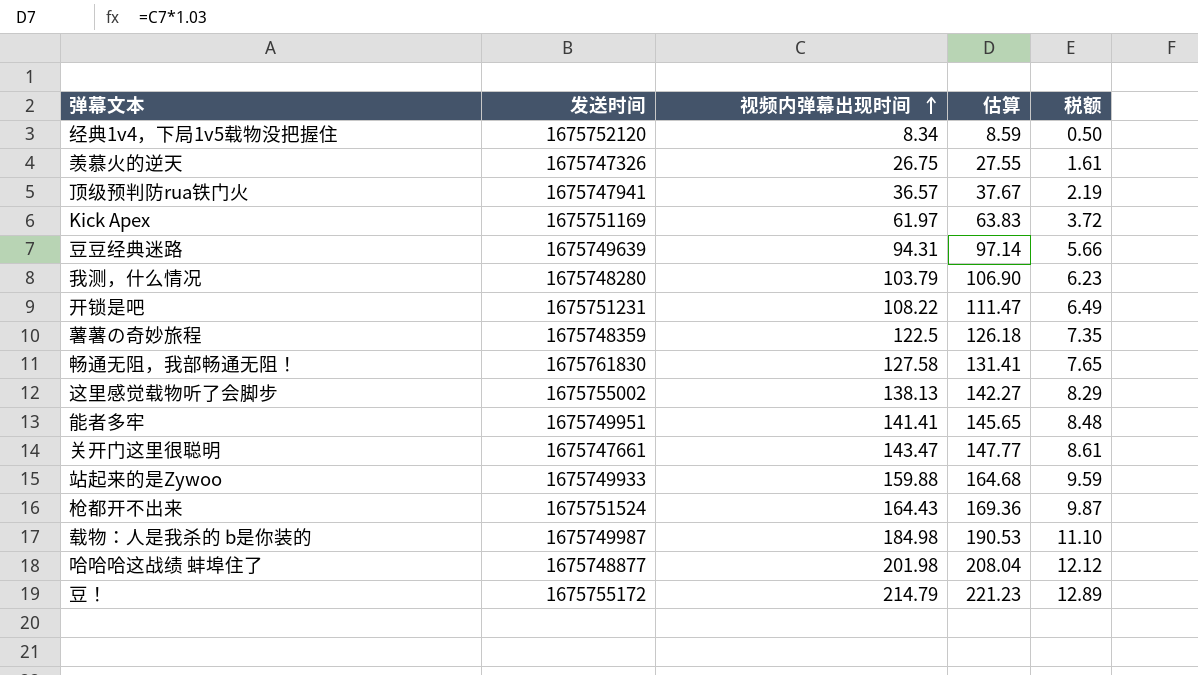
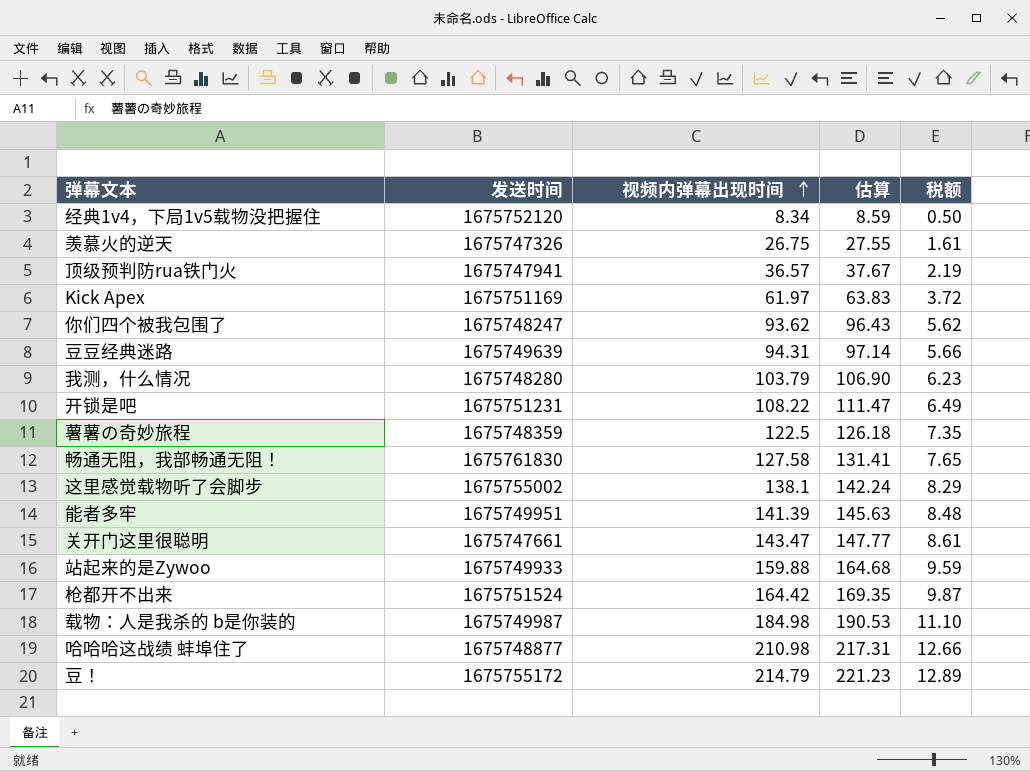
row 你们四个被我包围了: none -> 1675748247 | 93.62 | 96.43 | 5.62
这里感觉载物听了会脚步 | 视频内弹幕出现时间: 138.13 -> 138.1
这里感觉载物听了会脚步 | 估算: 142.27 -> 142.24
能者多牢 | 视频内弹幕出现时间: 141.41 -> 141.39
能者多牢 | 估算: 145.65 -> 145.63
枪都开不出来 | 视频内弹幕出现时间: 164.43 -> 164.42
枪都开不出来 | 估算: 169.36 -> 169.35
哈哈哈这战绩 蚌埠住了 | 视频内弹幕出现时间: 201.98 -> 210.98
哈哈哈这战绩 蚌埠住了 | 估算: 208.04 -> 217.31
哈哈哈这战绩 蚌埠住了 | 税额: 12.12 -> 12.66

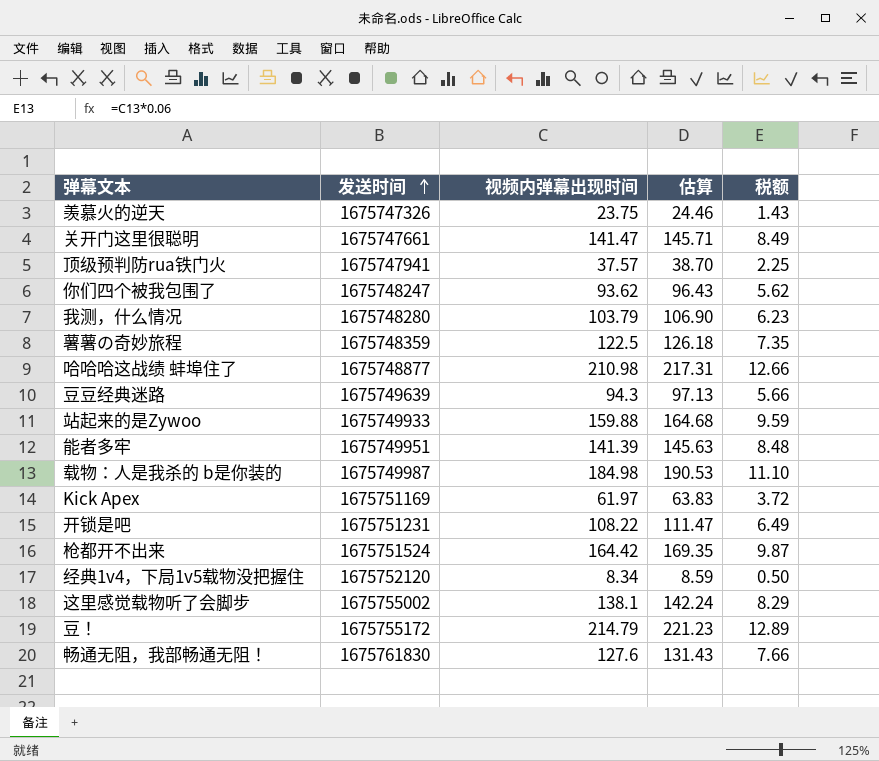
row order: 视频内弹幕出现时间 ascending -> 发送时间 ascending
羡慕火的逆天 | 视频内弹幕出现时间: 26.75 -> 23.75
羡慕火的逆天 | 估算: 27.55 -> 24.46
羡慕火的逆天 | 税额: 1.61 -> 1.43
关开门这里很聪明 | 视频内弹幕出现时间: 143.47 -> 141.47
关开门这里很聪明 | 估算: 147.77 -> 145.71
关开门这里很聪明 | 税额: 8.61 -> 8.49
顶级预判防rua铁门火 | 视频内弹幕出现时间: 36.57 -> 37.57
顶级预判防rua铁门火 | 估算: 37.67 -> 38.70
顶级预判防rua铁门火 | 税额: 2.19 -> 2.25
豆豆经典迷路 | 视频内弹幕出现时间: 94.31 -> 94.3
豆豆经典迷路 | 估算: 97.14 -> 97.13
畅通无阻，我部畅通无阻！ | 视频内弹幕出现时间: 127.58 -> 127.6
畅通无阻，我部畅通无阻！ | 估算: 131.41 -> 131.43
畅通无阻，我部畅通无阻！ | 税额: 7.65 -> 7.66

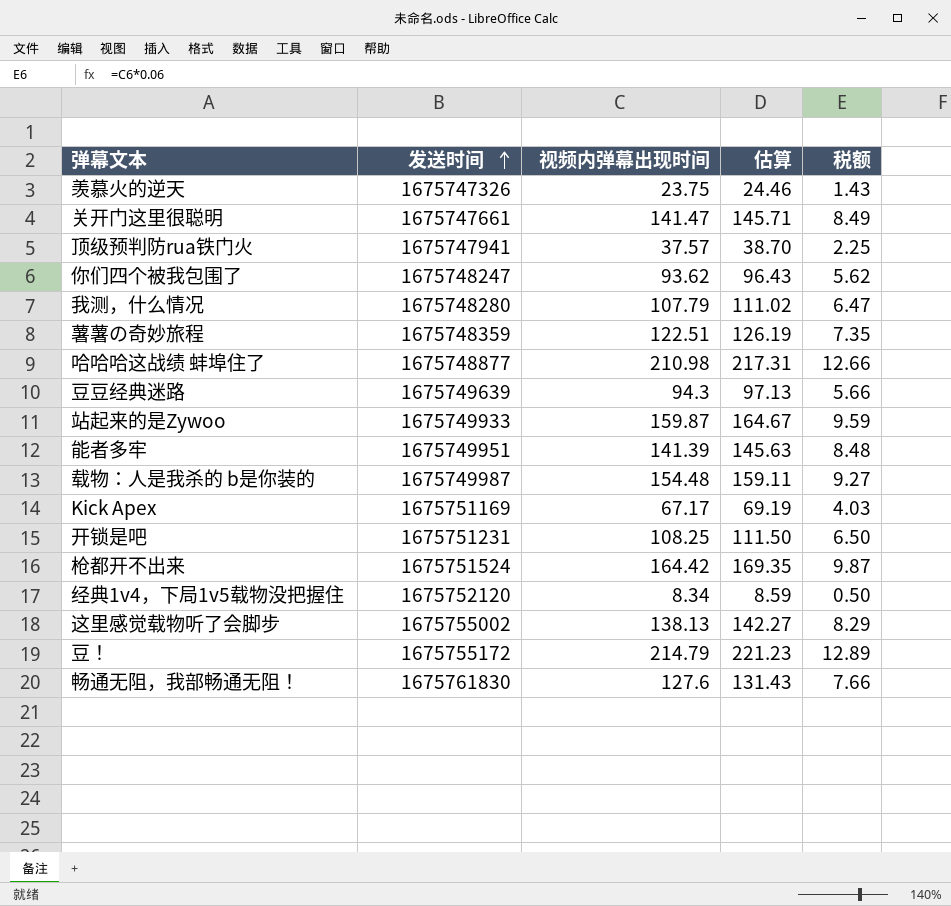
我测，什么情况 | 视频内弹幕出现时间: 103.79 -> 107.79
我测，什么情况 | 估算: 106.90 -> 111.02
我测，什么情况 | 税额: 6.23 -> 6.47
薯薯の奇妙旅程 | 视频内弹幕出现时间: 122.5 -> 122.51
薯薯の奇妙旅程 | 估算: 126.18 -> 126.19
站起来的是Zywoo | 视频内弹幕出现时间: 159.88 -> 159.87
站起来的是Zywoo | 估算: 164.68 -> 164.67
载物：人是我杀的 b是你装的 | 视频内弹幕出现时间: 184.98 -> 154.48
载物：人是我杀的 b是你装的 | 估算: 190.53 -> 159.11
载物：人是我杀的 b是你装的 | 税额: 11.10 -> 9.27
Kick Apex | 视频内弹幕出现时间: 61.97 -> 67.17
Kick Apex | 估算: 63.83 -> 69.19
Kick Apex | 税额: 3.72 -> 4.03
开锁是吧 | 视频内弹幕出现时间: 108.22 -> 108.25
开锁是吧 | 估算: 111.47 -> 111.50
开锁是吧 | 税额: 6.49 -> 6.50
这里感觉载物听了会脚步 | 视频内弹幕出现时间: 138.1 -> 138.13
这里感觉载物听了会脚步 | 估算: 142.24 -> 142.27

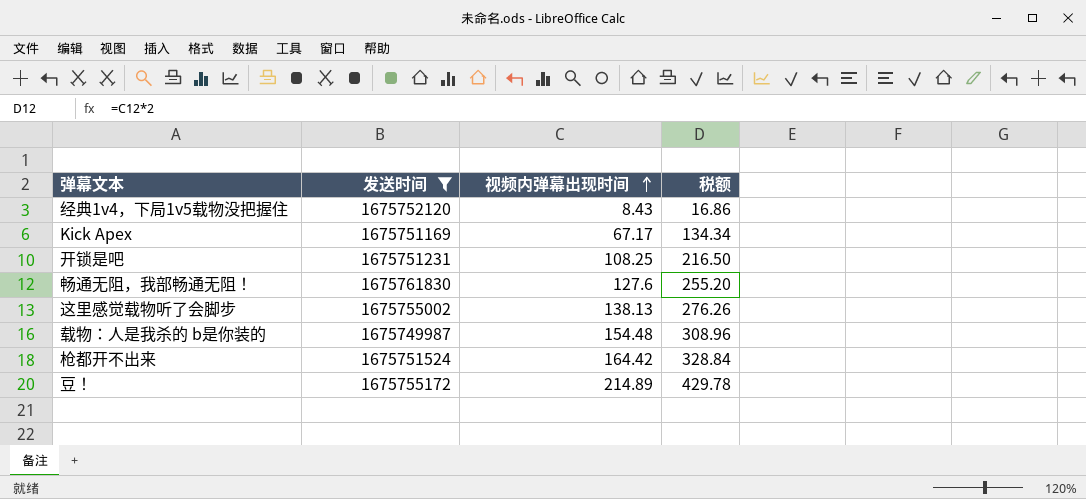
filter: none -> 发送时间 >= 1675749987
row order: 发送时间 ascending -> 视频内弹幕出现时间 ascending
column 估算 | formula: [视频内弹幕出现时间] * 1.03 -> none
column 税额 | formula: [视频内弹幕出现时间] * 0.06 -> [视频内弹幕出现时间] * 2
经典1v4，下局1v5载物没把握住 | 视频内弹幕出现时间: 8.34 -> 8.43
豆！ | 视频内弹幕出现时间: 214.79 -> 214.89

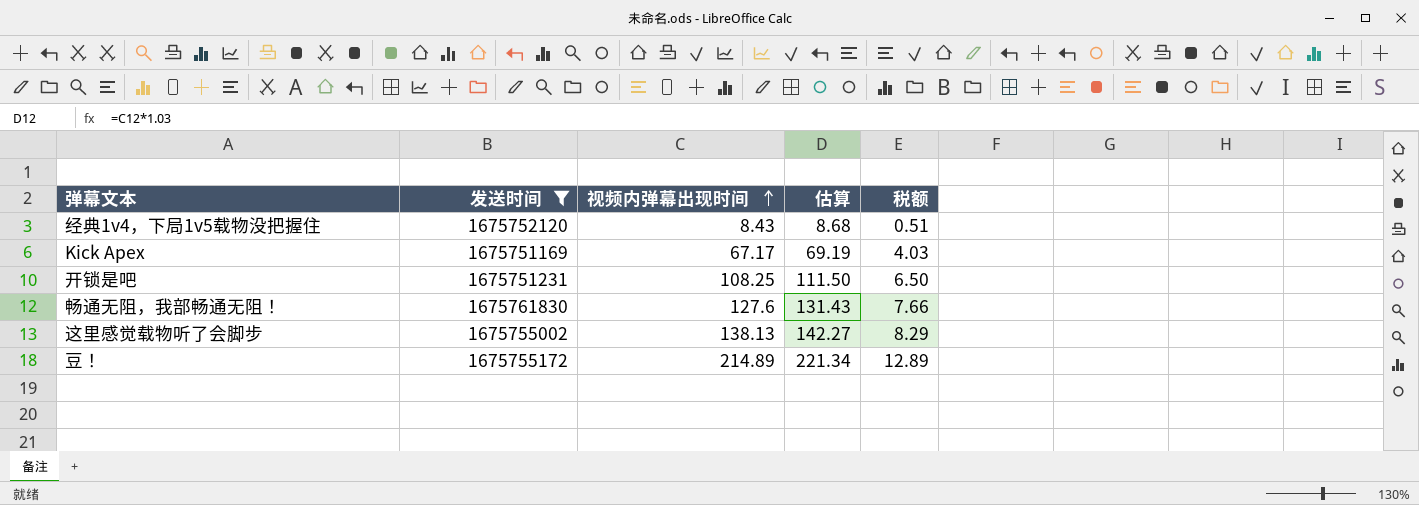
column 估算 | formula: none -> [视频内弹幕出现时间] * 1.03
column 税额 | formula: [视频内弹幕出现时间] * 2 -> [视频内弹幕出现时间] * 0.06
row 载物：人是我杀的 b是你装的: 1675749987 | 154.48 | 308.96 -> none
row 枪都开不出来: 1675751524 | 164.42 | 328.84 -> none

